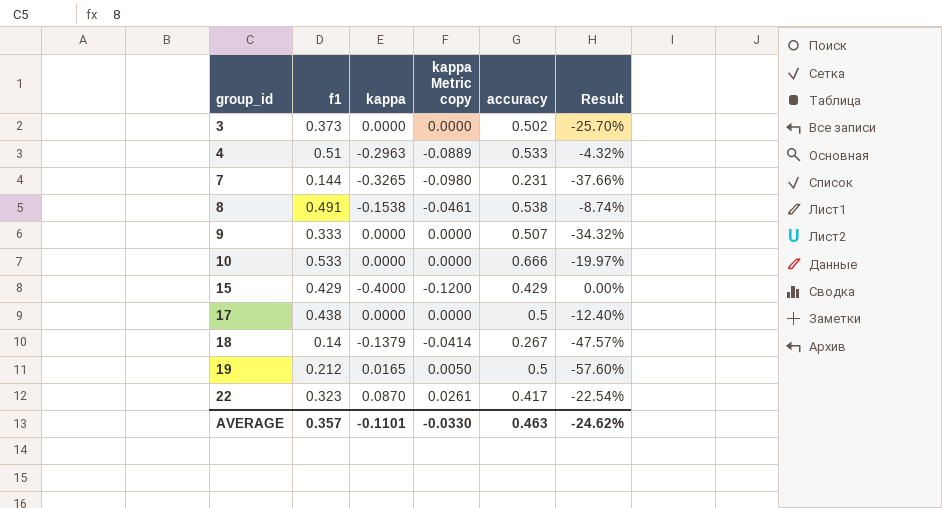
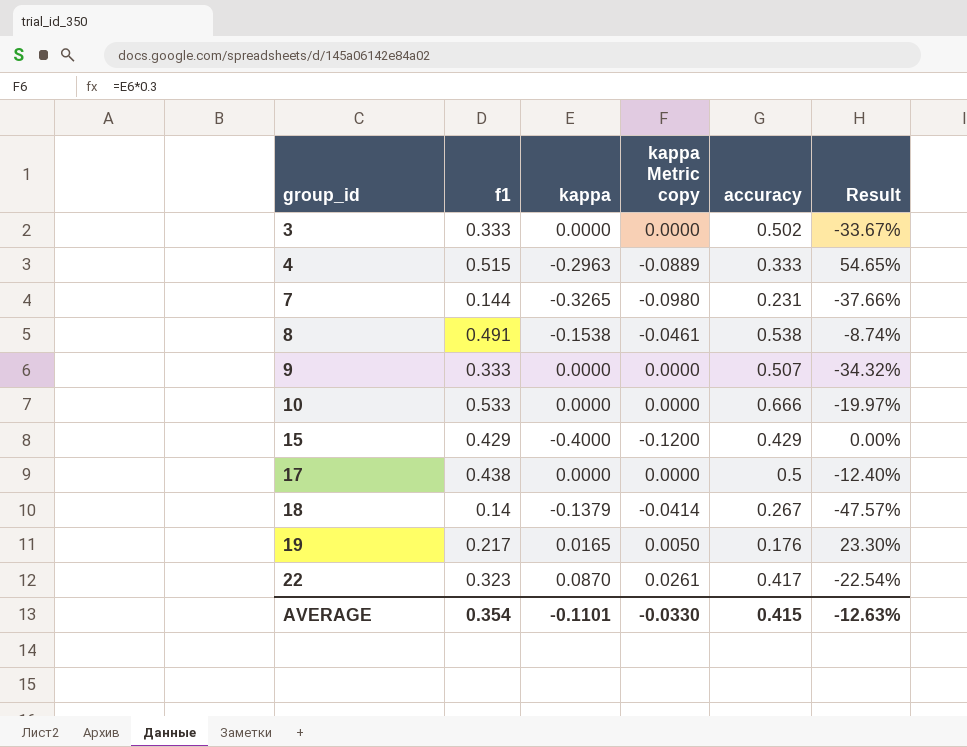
3 | f1: 0.373 -> 0.333
3 | Result: -25.70% -> -33.67%
4 | f1: 0.51 -> 0.515
4 | accuracy: 0.533 -> 0.333
4 | Result: -4.32% -> 54.65%
19 | f1: 0.212 -> 0.217
19 | accuracy: 0.5 -> 0.176
19 | Result: -57.60% -> 23.30%
AVERAGE | f1: 0.357 -> 0.354
AVERAGE | accuracy: 0.463 -> 0.415
AVERAGE | Result: -24.62% -> -12.63%

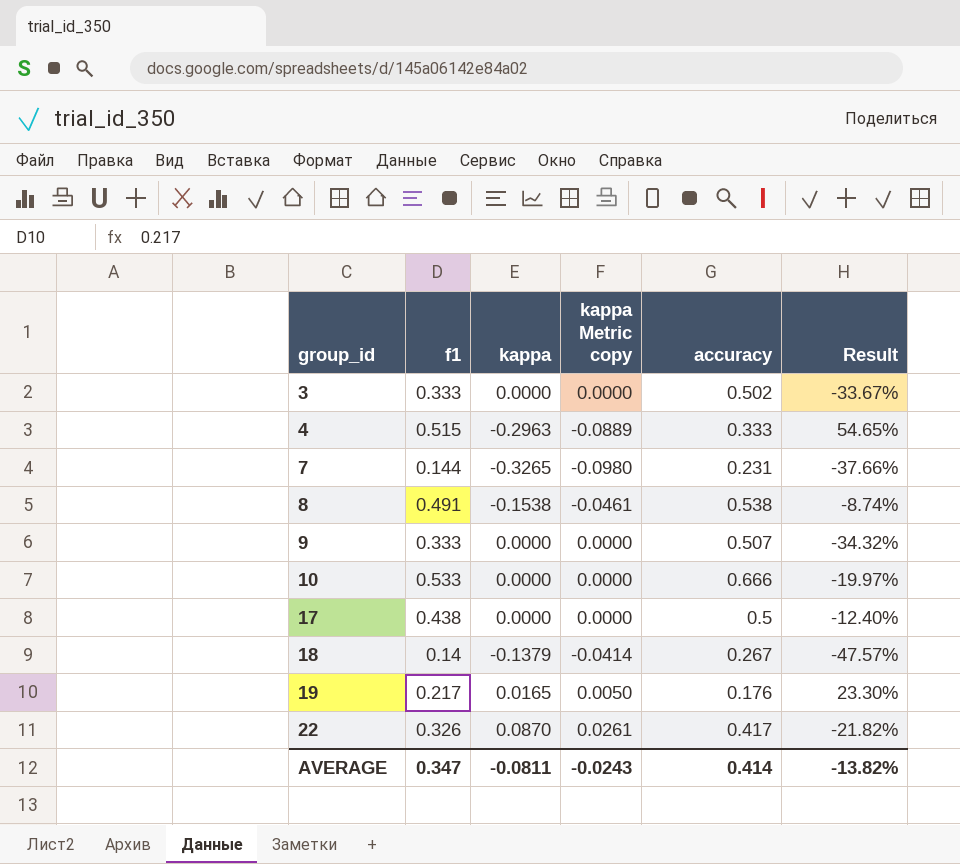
row 15: 0.429 | -0.4000 | -0.1200 | 0.429 | 0.00% -> none
22 | f1: 0.323 -> 0.326
22 | Result: -22.54% -> -21.82%
AVERAGE | f1: 0.354 -> 0.347
AVERAGE | kappa: -0.1101 -> -0.0811
AVERAGE | kappa Metric copy: -0.0330 -> -0.0243
AVERAGE | accuracy: 0.415 -> 0.414
AVERAGE | Result: -12.63% -> -13.82%

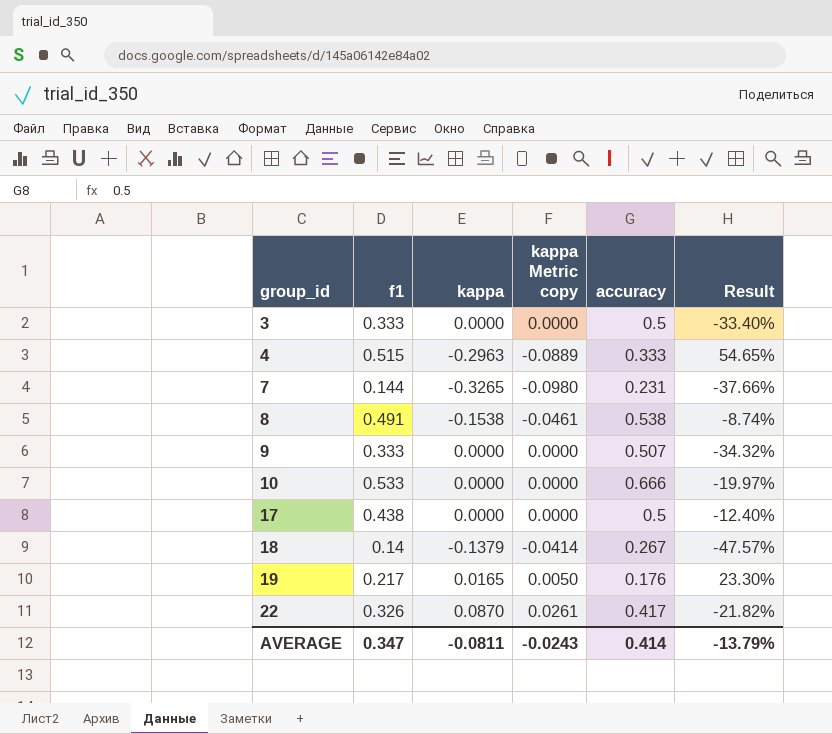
3 | accuracy: 0.502 -> 0.5
3 | Result: -33.67% -> -33.40%
AVERAGE | Result: -13.82% -> -13.79%

